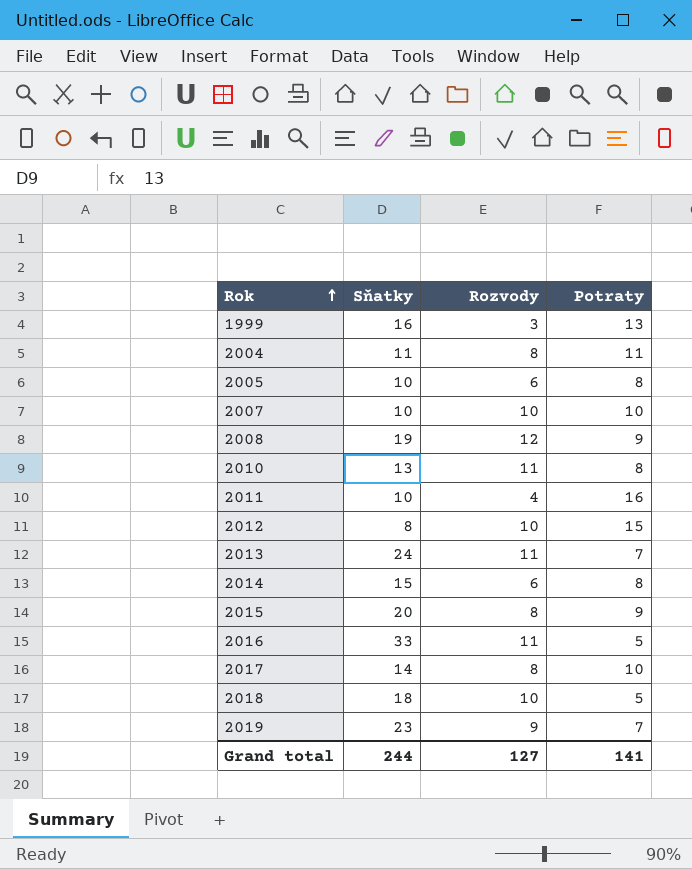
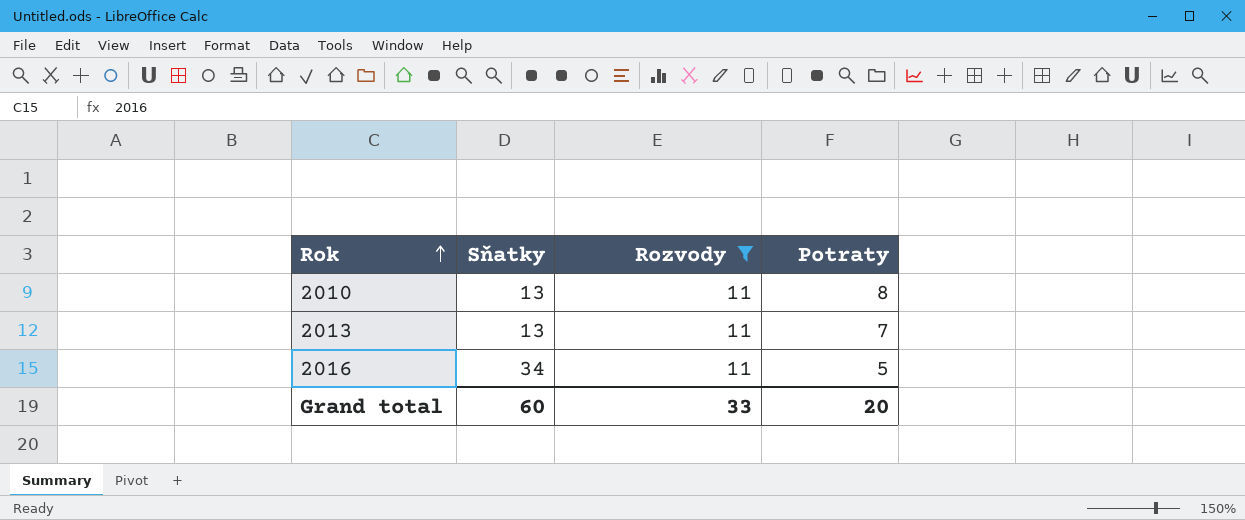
filter: none -> Rozvody = 11
2013 | Sňatky: 24 -> 13
2016 | Sňatky: 33 -> 34
Grand total | Sňatky: 244 -> 60
Grand total | Rozvody: 127 -> 33
Grand total | Potraty: 141 -> 20

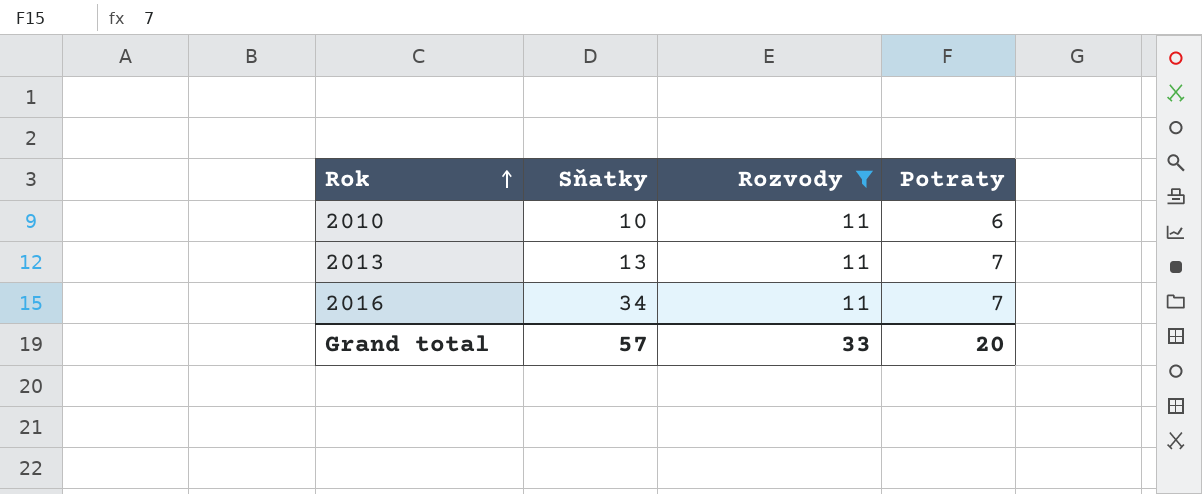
2010 | Sňatky: 13 -> 10
2010 | Potraty: 8 -> 6
2016 | Potraty: 5 -> 7
Grand total | Sňatky: 60 -> 57

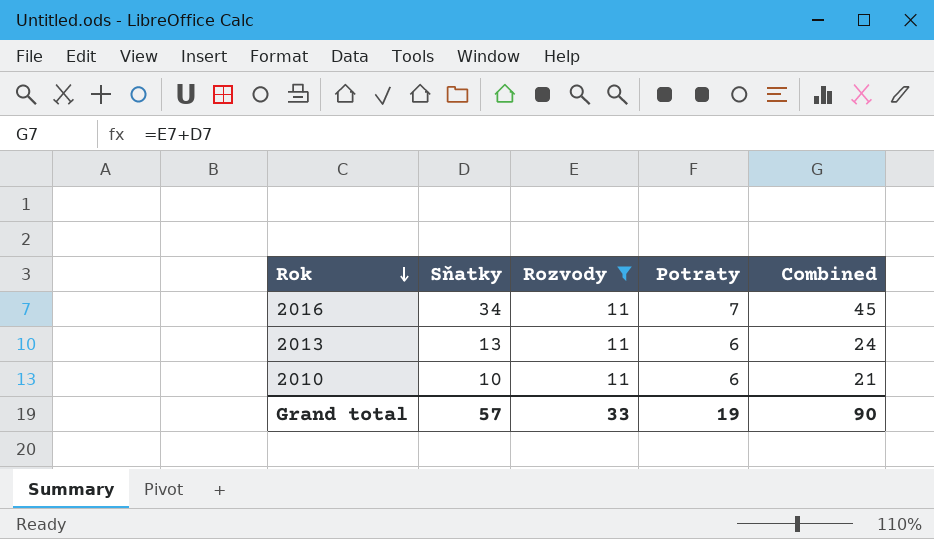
row order: Rok ascending -> Rok descending
column Combined | formula: none -> [Sňatky] + [Rozvody]
2013 | Potraty: 7 -> 6
Grand total | Potraty: 20 -> 19

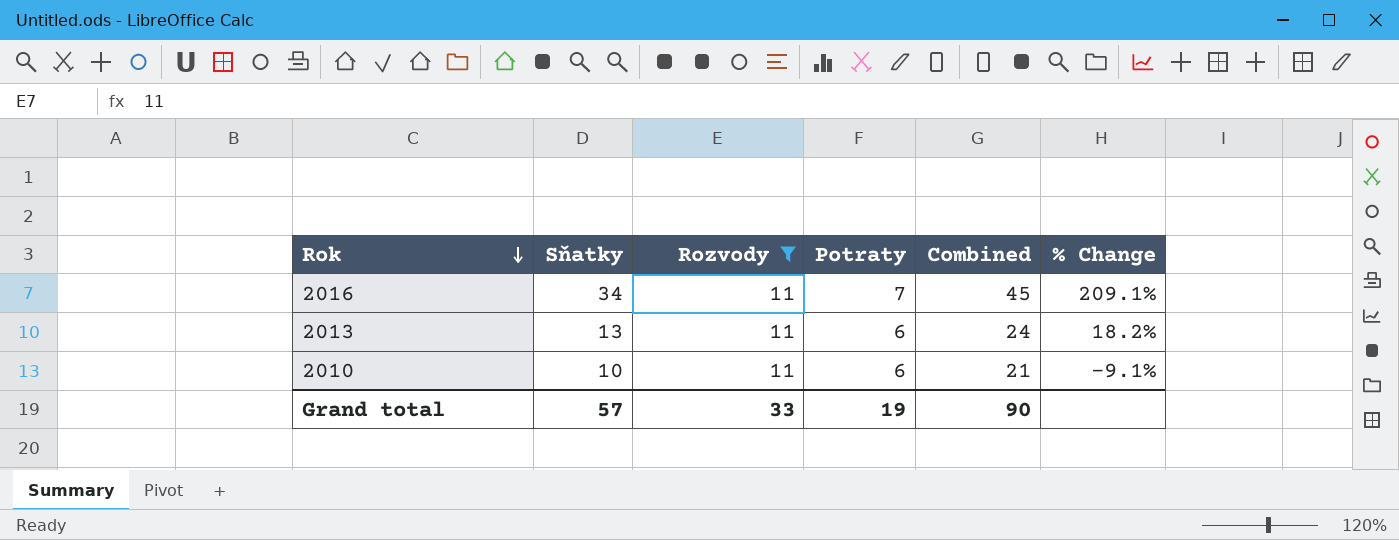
column % Change | formula: none -> ([Sňatky] - [Rozvody]) / [Rozvody]

